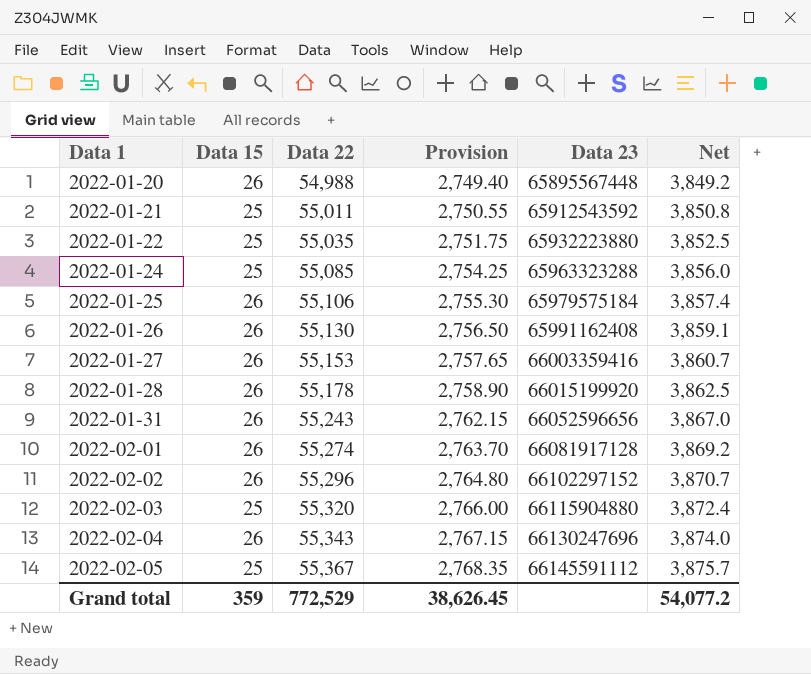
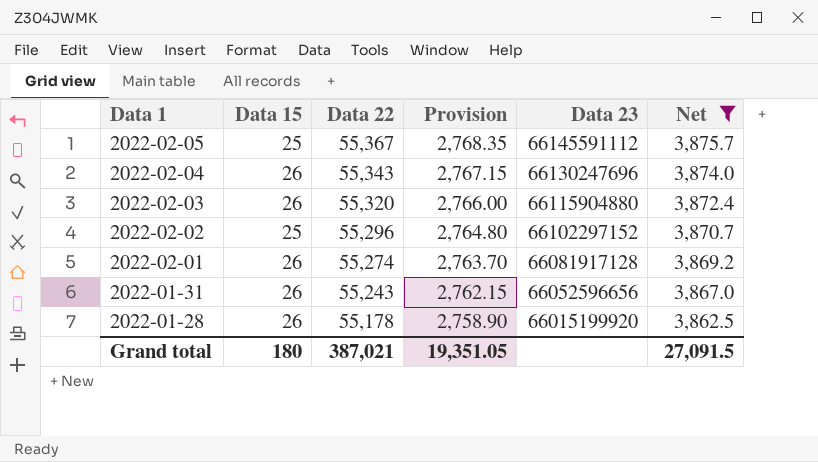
filter: none -> Net >= 3,862.5
row order: Data 1 ascending -> Data 1 descending
2022-02-03 | Data 15: 25 -> 26
2022-02-02 | Data 15: 26 -> 25
Grand total | Data 15: 359 -> 180
Grand total | Data 22: 772,529 -> 387,021
Grand total | Provision: 38,626.45 -> 19,351.05
Grand total | Net: 54,077.2 -> 27,091.5

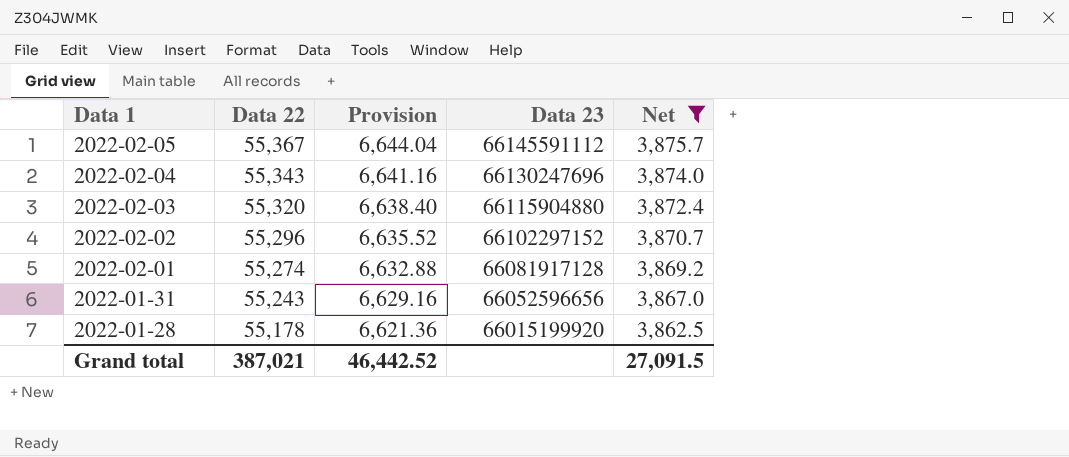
column Data 15 | position: 2 -> none
column Provision | formula: [Data 22] * 0.05 -> [Data 22] * 0.12
Grand total | Provision: 19,351.05 -> 46,442.52

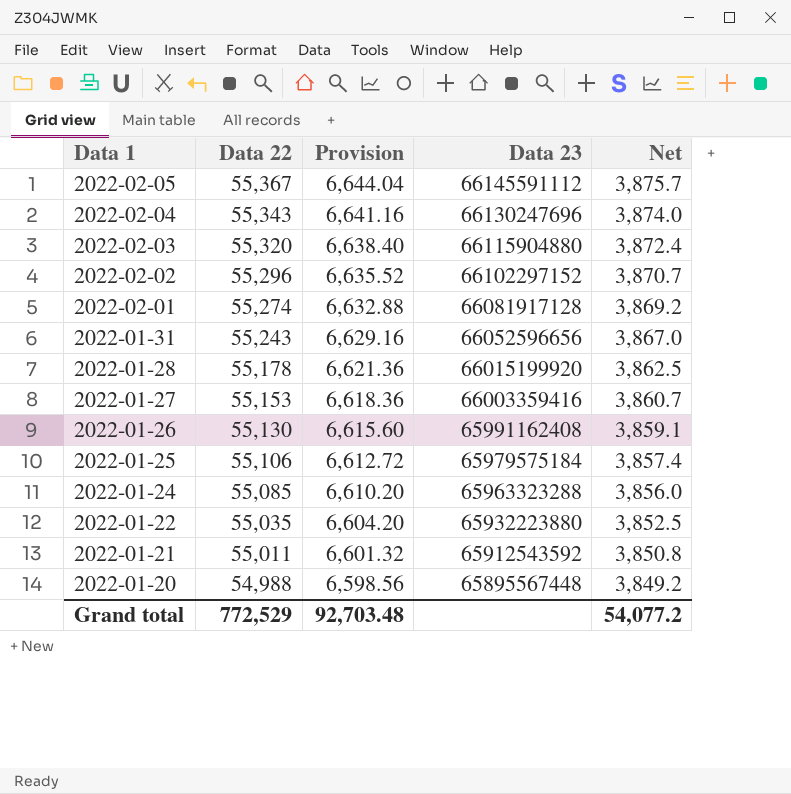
filter: Net >= 3,862.5 -> none
Grand total | Data 22: 387,021 -> 772,529
Grand total | Provision: 46,442.52 -> 92,703.48
Grand total | Net: 27,091.5 -> 54,077.2

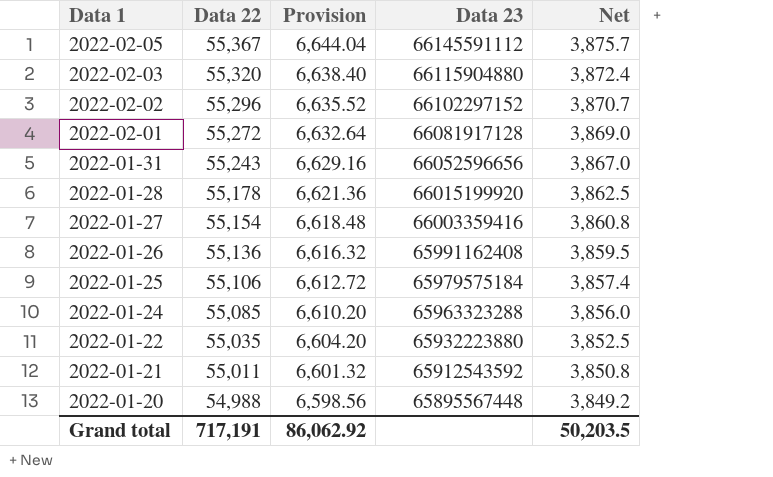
row 2022-02-04: 55,343 | 6,641.16 | 66130247696 | 3,874.0 -> none
2022-02-01 | Data 22: 55,274 -> 55,272
2022-02-01 | Provision: 6,632.88 -> 6,632.64
2022-02-01 | Net: 3,869.2 -> 3,869.0
2022-01-27 | Data 22: 55,153 -> 55,154
2022-01-27 | Provision: 6,618.36 -> 6,618.48
2022-01-27 | Net: 3,860.7 -> 3,860.8
2022-01-26 | Data 22: 55,130 -> 55,136
2022-01-26 | Provision: 6,615.60 -> 6,616.32
2022-01-26 | Net: 3,859.1 -> 3,859.5
Grand total | Data 22: 772,529 -> 717,191
Grand total | Provision: 92,703.48 -> 86,062.92
Grand total | Net: 54,077.2 -> 50,203.5

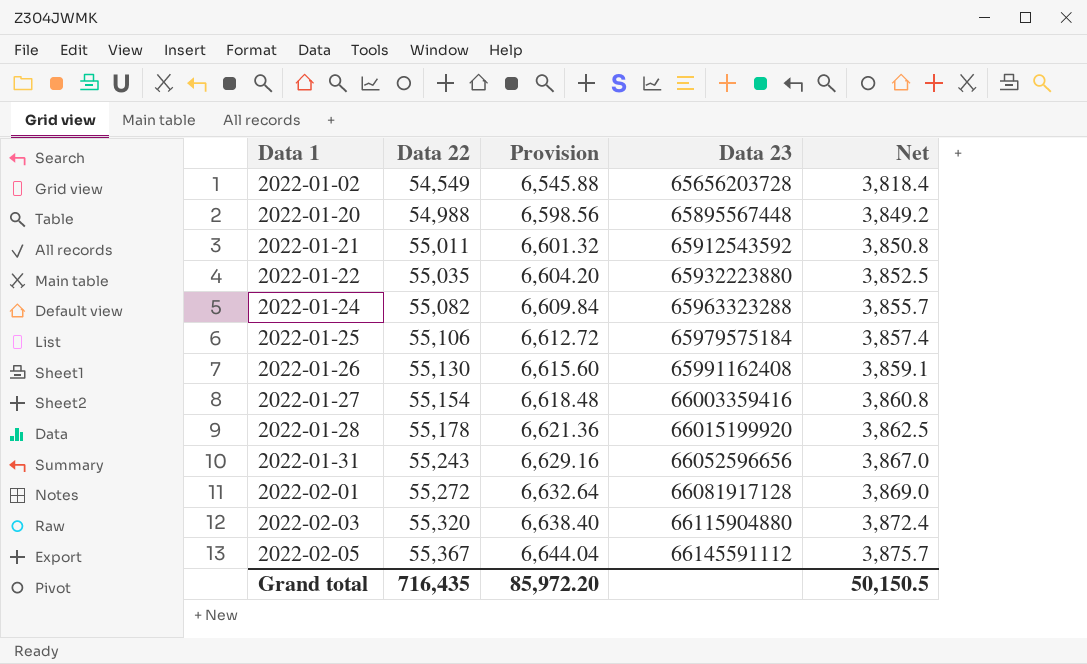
row order: Data 1 descending -> Data 1 ascending
row 2022-02-02: 55,296 | 6,635.52 | 66102297152 | 3,870.7 -> none
row 2022-01-02: none -> 54,549 | 6,545.88 | 65656203728 | 3,818.4
2022-01-24 | Data 22: 55,085 -> 55,082
2022-01-24 | Provision: 6,610.20 -> 6,609.84
2022-01-24 | Net: 3,856.0 -> 3,855.7
2022-01-26 | Data 22: 55,136 -> 55,130
2022-01-26 | Provision: 6,616.32 -> 6,615.60
2022-01-26 | Net: 3,859.5 -> 3,859.1
Grand total | Data 22: 717,191 -> 716,435
Grand total | Provision: 86,062.92 -> 85,972.20
Grand total | Net: 50,203.5 -> 50,150.5

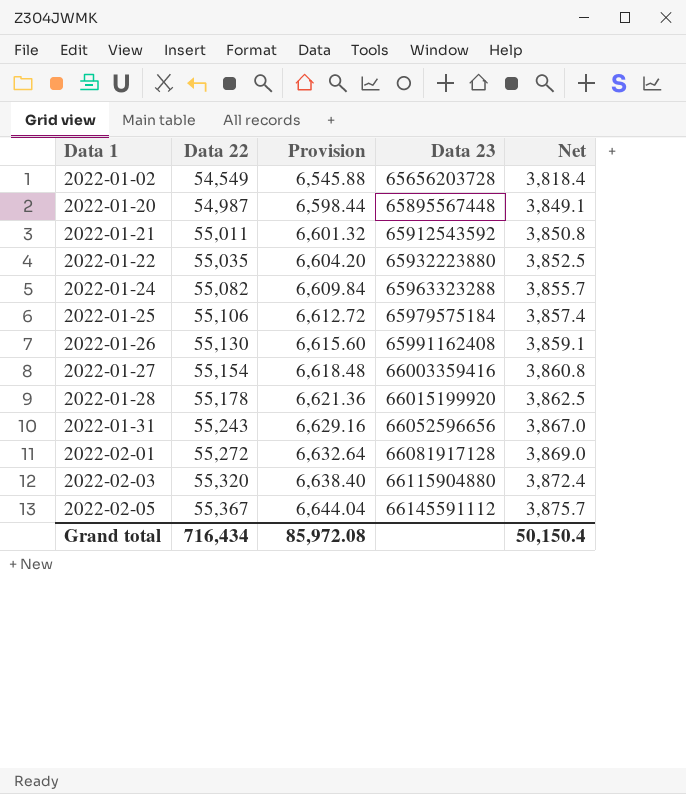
2022-01-20 | Data 22: 54,988 -> 54,987
2022-01-20 | Provision: 6,598.56 -> 6,598.44
2022-01-20 | Net: 3,849.2 -> 3,849.1
Grand total | Data 22: 716,435 -> 716,434
Grand total | Provision: 85,972.20 -> 85,972.08
Grand total | Net: 50,150.5 -> 50,150.4

